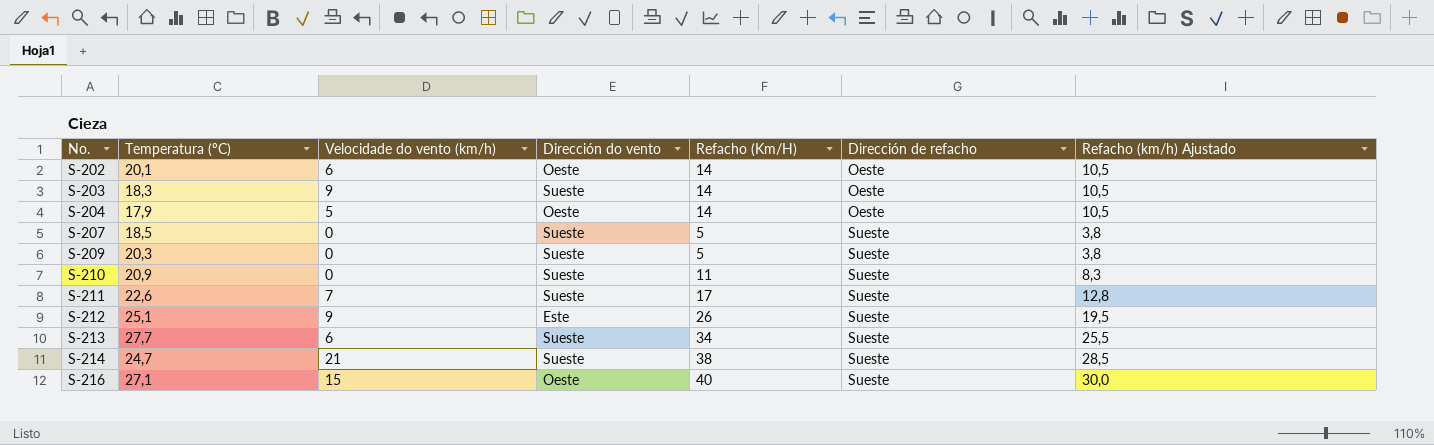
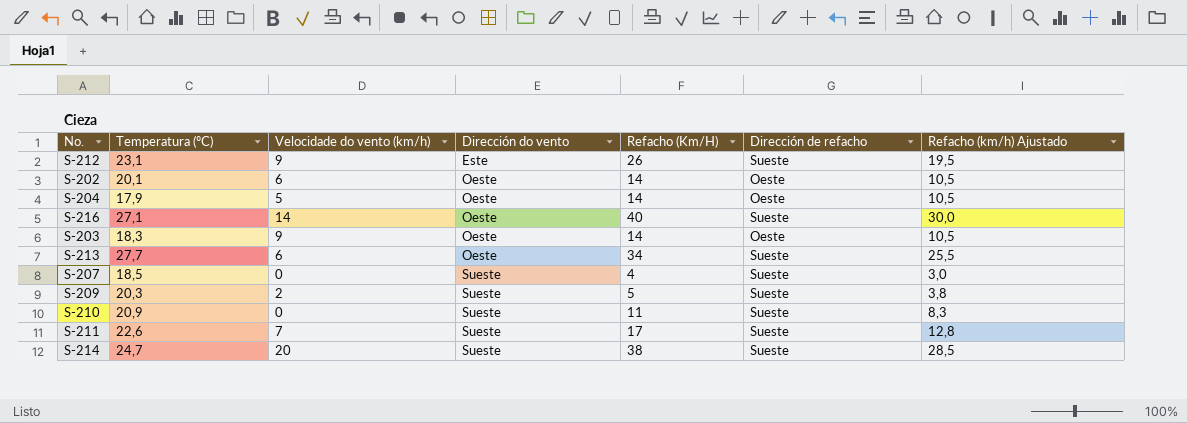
row order: No. ascending -> Dirección do vento ascending
S-212 | Temperatura (ºC): 25,1 -> 23,1
S-216 | Velocidade do vento (km/h): 15 -> 14
S-203 | Dirección do vento: Sueste -> Oeste
S-213 | Dirección do vento: Sueste -> Oeste
S-207 | Refacho (Km/H): 5 -> 4
S-207 | Refacho (km/h) Ajustado: 3,8 -> 3,0
S-209 | Velocidade do vento (km/h): 0 -> 2
S-214 | Velocidade do vento (km/h): 21 -> 20

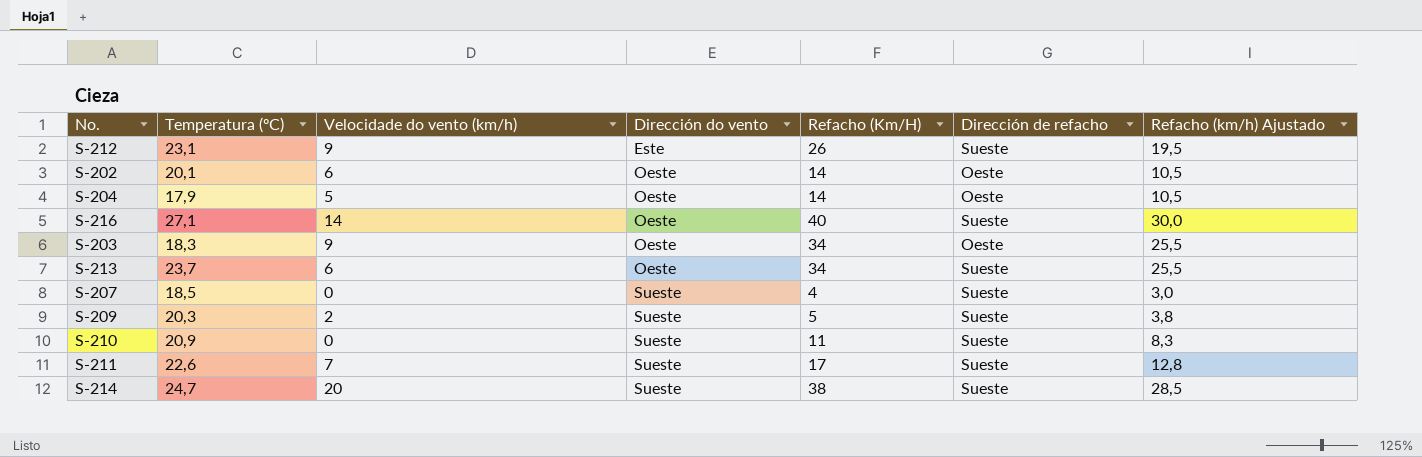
S-203 | Refacho (Km/H): 14 -> 34
S-203 | Refacho (km/h) Ajustado: 10,5 -> 25,5
S-213 | Temperatura (ºC): 27,7 -> 23,7

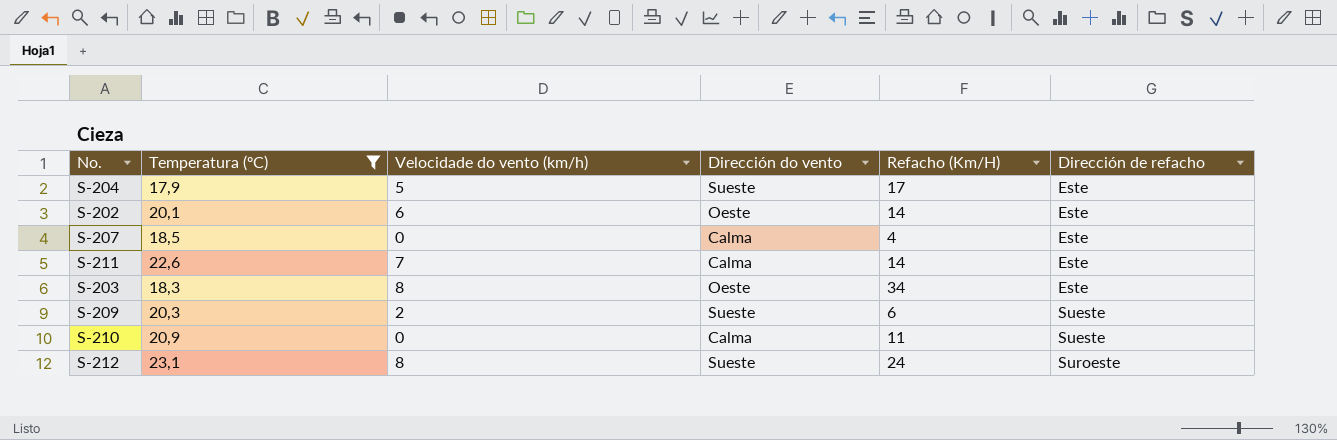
filter: none -> Temperatura (ºC) <= 23,1
row order: Dirección do vento ascending -> Dirección de refacho ascending
column Refacho (km/h) Ajustado | formula: [Refacho (Km/H)] * 0,75 -> none
S-204 | Dirección do vento: Oeste -> Sueste
S-204 | Refacho (Km/H): 14 -> 17
S-204 | Dirección de refacho: Oeste -> Este
S-202 | Dirección de refacho: Oeste -> Este
S-207 | Dirección do vento: Sueste -> Calma
S-207 | Dirección de refacho: Sueste -> Este
S-211 | Dirección do vento: Sueste -> Calma
S-211 | Refacho (Km/H): 17 -> 14
S-211 | Dirección de refacho: Sueste -> Este
S-203 | Velocidade do vento (km/h): 9 -> 8
S-203 | Dirección de refacho: Oeste -> Este
S-209 | Refacho (Km/H): 5 -> 6
S-210 | Dirección do vento: Sueste -> Calma
S-212 | Velocidade do vento (km/h): 9 -> 8
S-212 | Dirección do vento: Este -> Sueste
S-212 | Refacho (Km/H): 26 -> 24
S-212 | Dirección de refacho: Sueste -> Suroeste

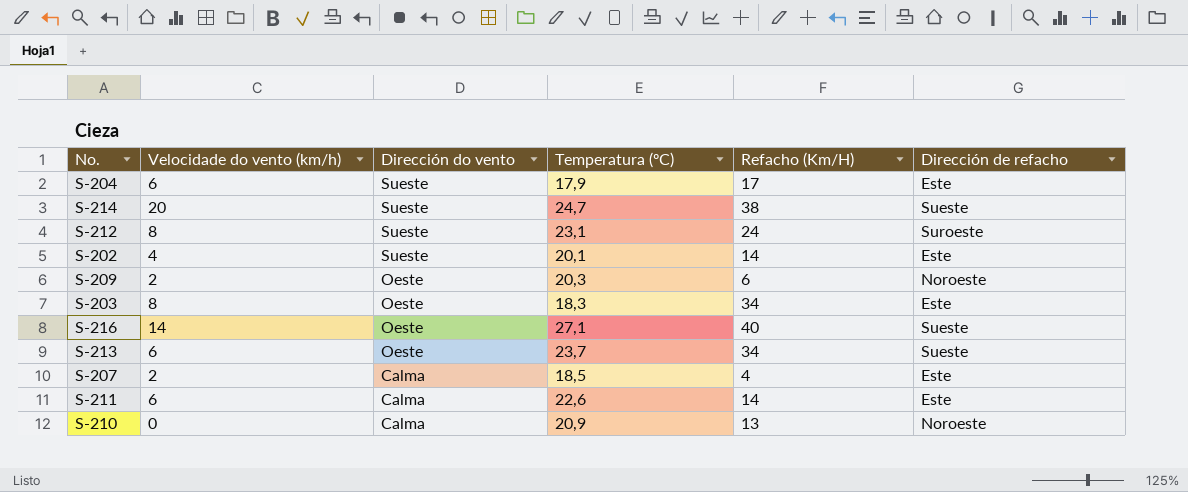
filter: Temperatura (ºC) <= 23,1 -> none
row order: Dirección de refacho ascending -> Dirección do vento descending
column Temperatura (ºC) | position: 2 -> 4
S-204 | Velocidade do vento (km/h): 5 -> 6
S-202 | Velocidade do vento (km/h): 6 -> 4
S-202 | Dirección do vento: Oeste -> Sueste
S-209 | Dirección do vento: Sueste -> Oeste
S-209 | Dirección de refacho: Sueste -> Noroeste
S-207 | Velocidade do vento (km/h): 0 -> 2
S-211 | Velocidade do vento (km/h): 7 -> 6
S-210 | Refacho (Km/H): 11 -> 13
S-210 | Dirección de refacho: Sueste -> Noroeste

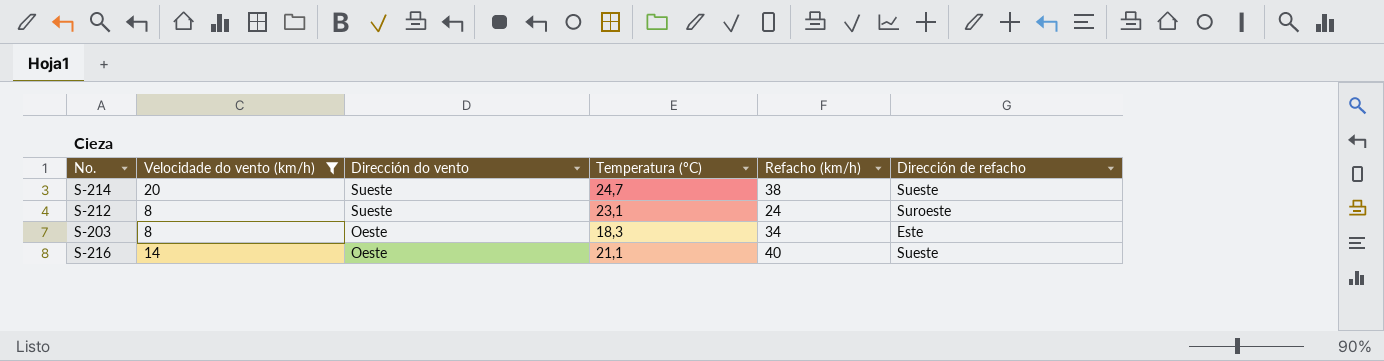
filter: none -> Velocidade do vento (km/h) >= 8
column name: Refacho (Km/H) -> Refacho (km/h)
S-216 | Temperatura (ºC): 27,1 -> 21,1

